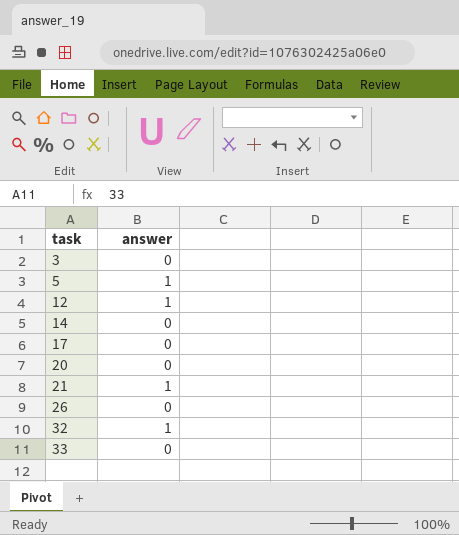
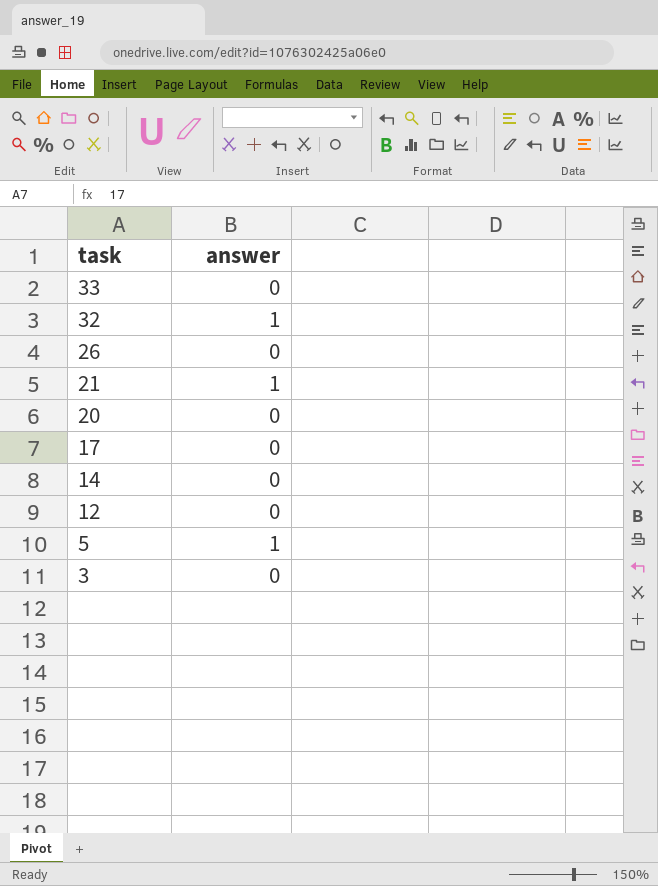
row order: task ascending -> task descending
12 | answer: 1 -> 0

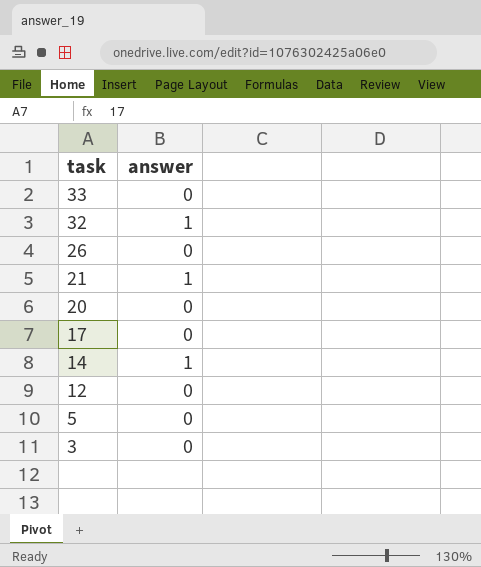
14 | answer: 0 -> 1
5 | answer: 1 -> 0

